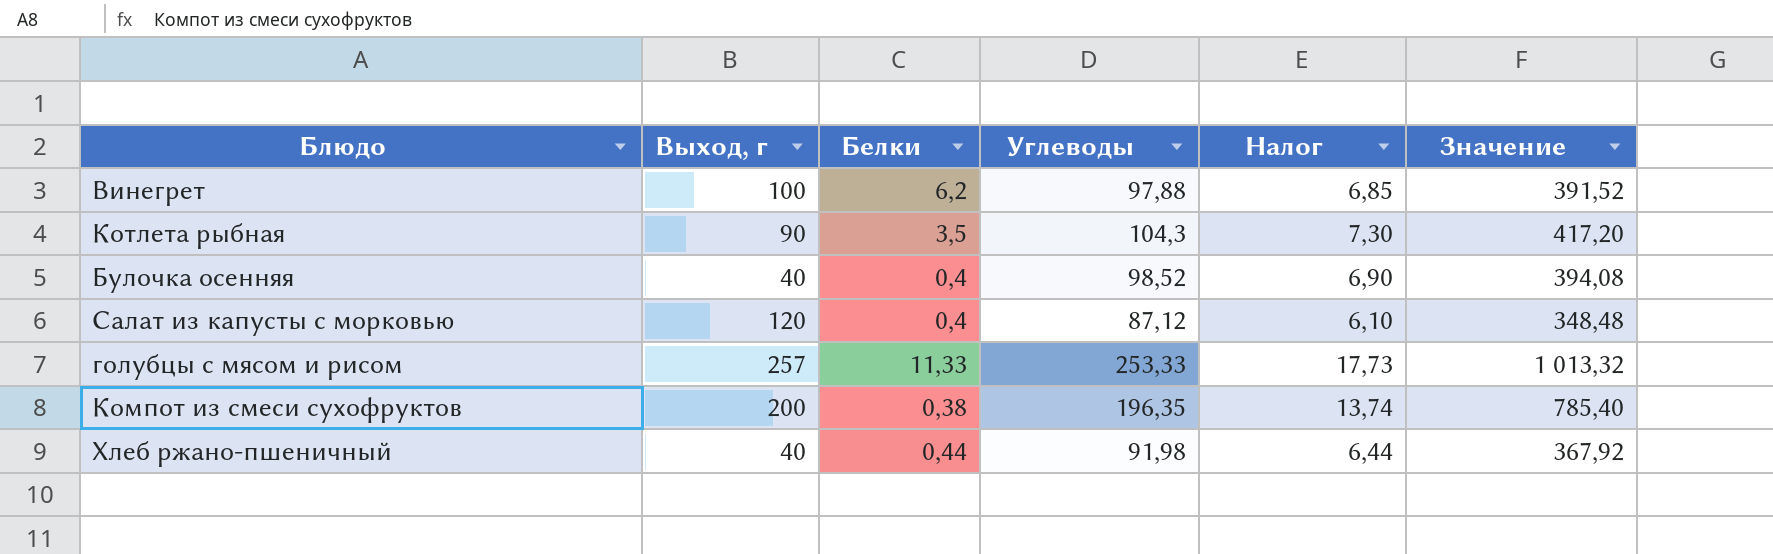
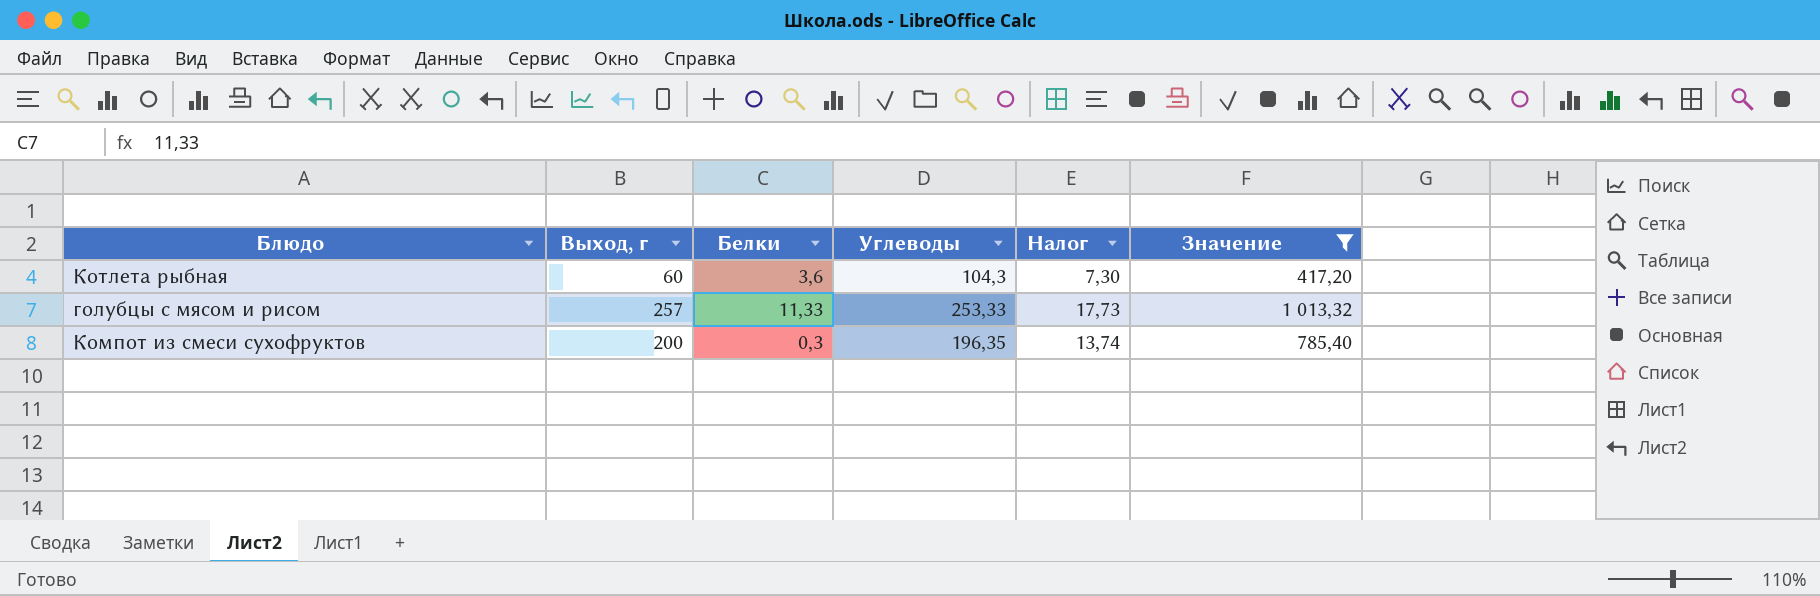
filter: none -> Значение >= 417,20
Котлета рыбная | Выход, г: 90 -> 60
Котлета рыбная | Белки: 3,5 -> 3,6
Компот из смеси сухофруктов | Белки: 0,38 -> 0,3

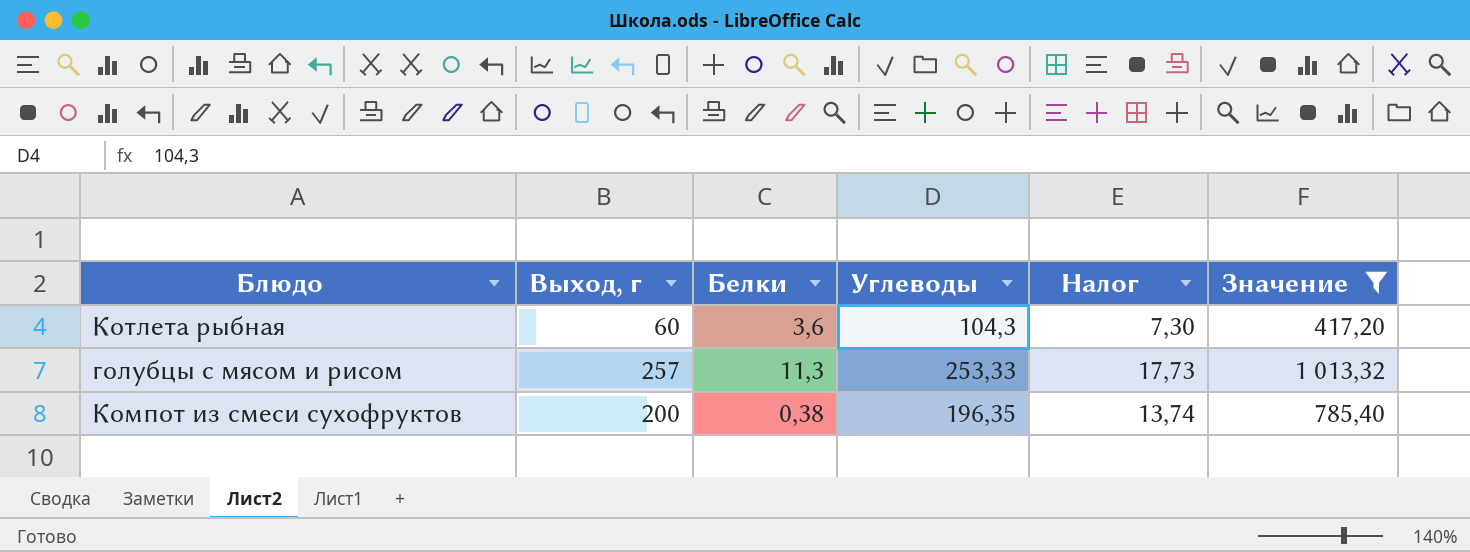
голубцы с мясом и рисом | Белки: 11,33 -> 11,3
Компот из смеси сухофруктов | Белки: 0,3 -> 0,38

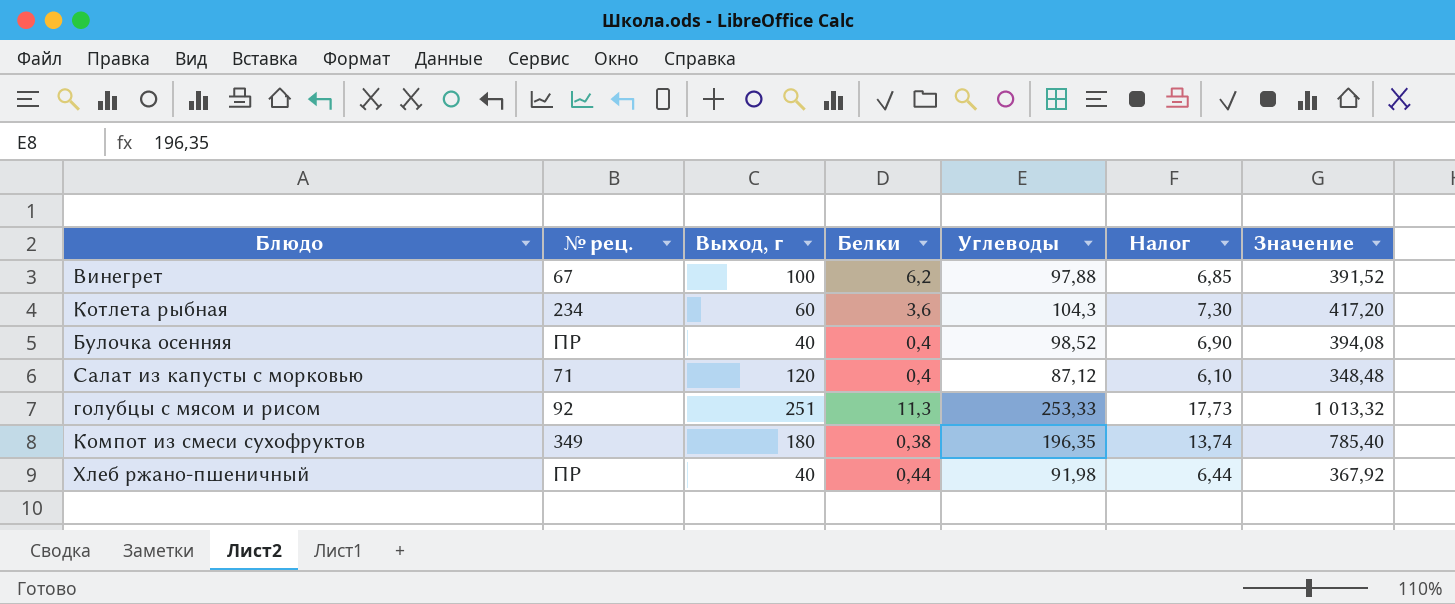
filter: Значение >= 417,20 -> none
column № рец. | position: none -> 2
голубцы с мясом и рисом | Выход, г: 257 -> 251
Компот из смеси сухофруктов | Выход, г: 200 -> 180

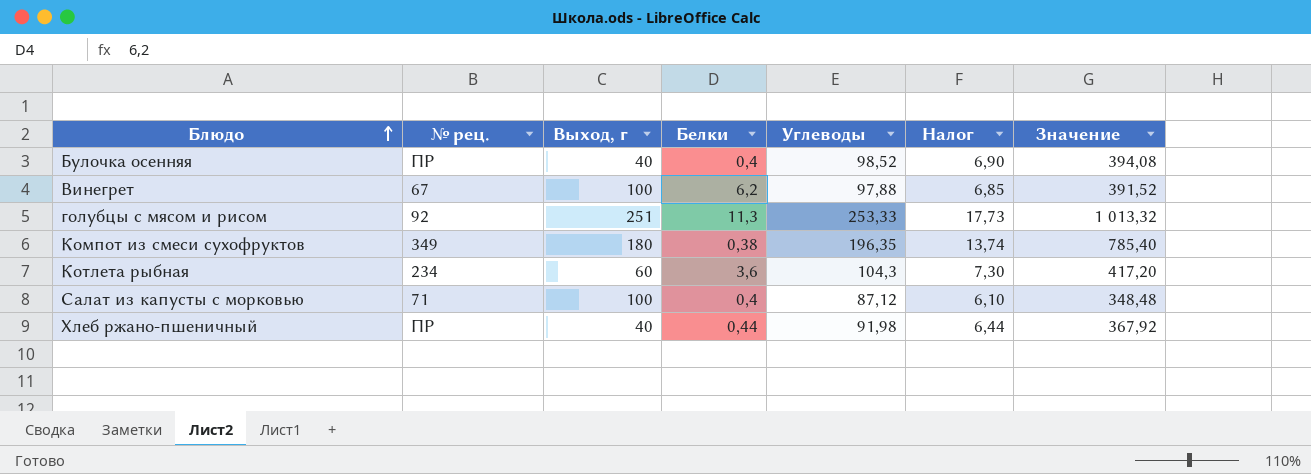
row order: none -> Блюдо ascending
Салат из капусты с морковью | Выход, г: 120 -> 100

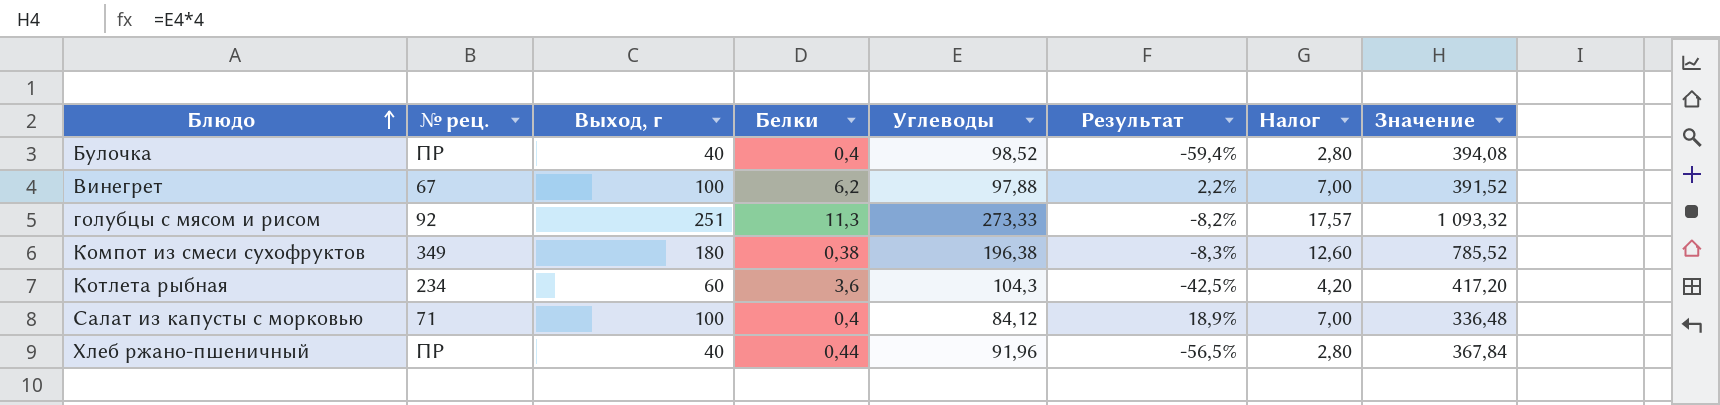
column Результат | formula: none -> ([Выход, г] - [Углеводы]) / [Углеводы]
column Налог | formula: [Углеводы] * 0,07 -> [Выход, г] * 0,07
row Булочка осенняя: ПР | 40 | 0,4 | 98,52 | 6,90 | 394,08 -> none
row Булочка: none -> ПР | 40 | 0,4 | 98,52 | -59,4% | 2,80 | 394,08
голубцы с мясом и рисом | Углеводы: 253,33 -> 273,33
голубцы с мясом и рисом | Значение: 1 013,32 -> 1 093,32
Компот из смеси сухофруктов | Углеводы: 196,35 -> 196,38
Компот из смеси сухофруктов | Значение: 785,40 -> 785,52
Салат из капусты с морковью | Углеводы: 87,12 -> 84,12
Салат из капусты с морковью | Значение: 348,48 -> 336,48
Хлеб ржано-пшеничный | Углеводы: 91,98 -> 91,96
Хлеб ржано-пшеничный | Значение: 367,92 -> 367,84

